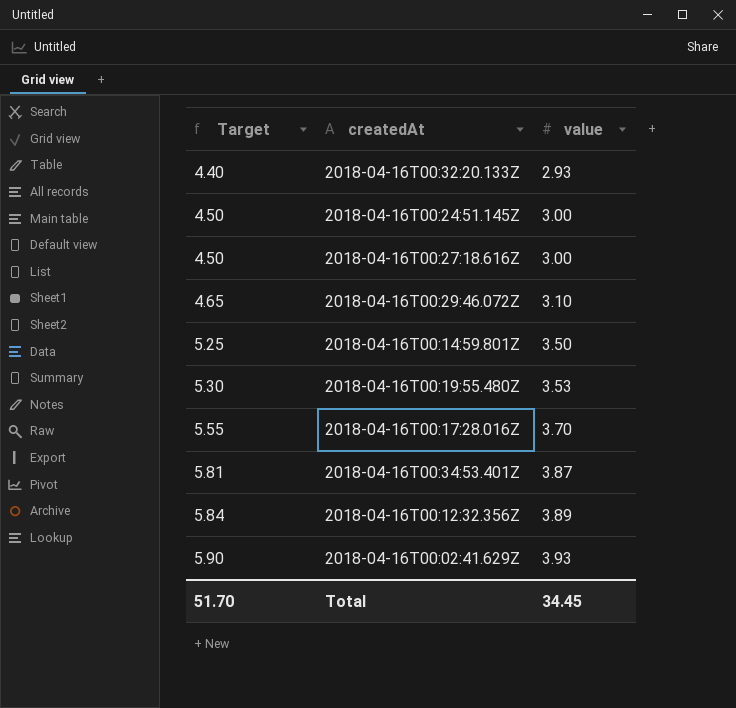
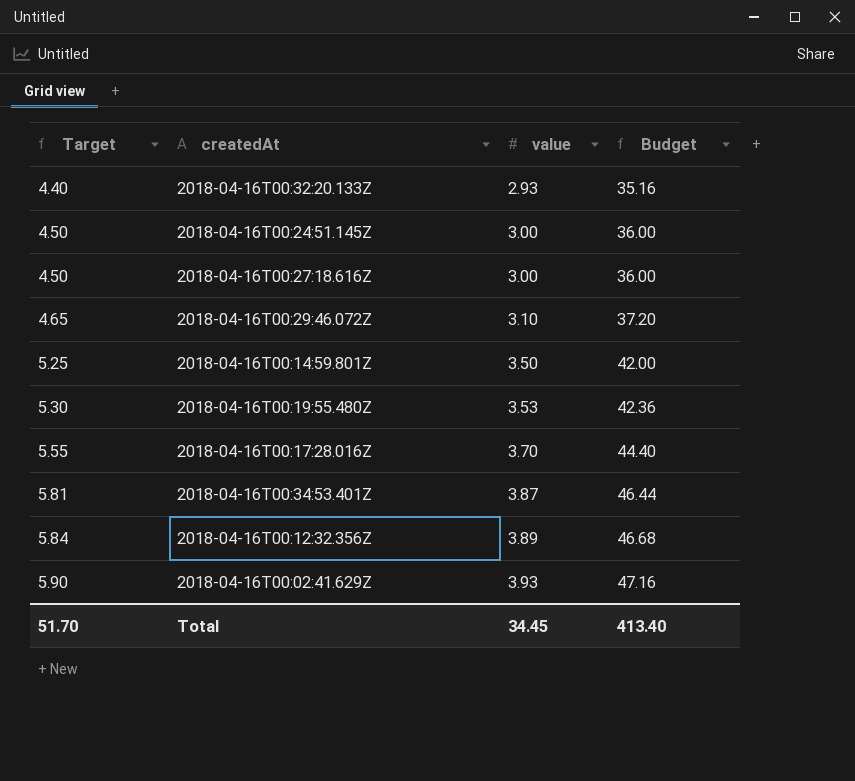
column Budget | formula: none -> [value] * 12

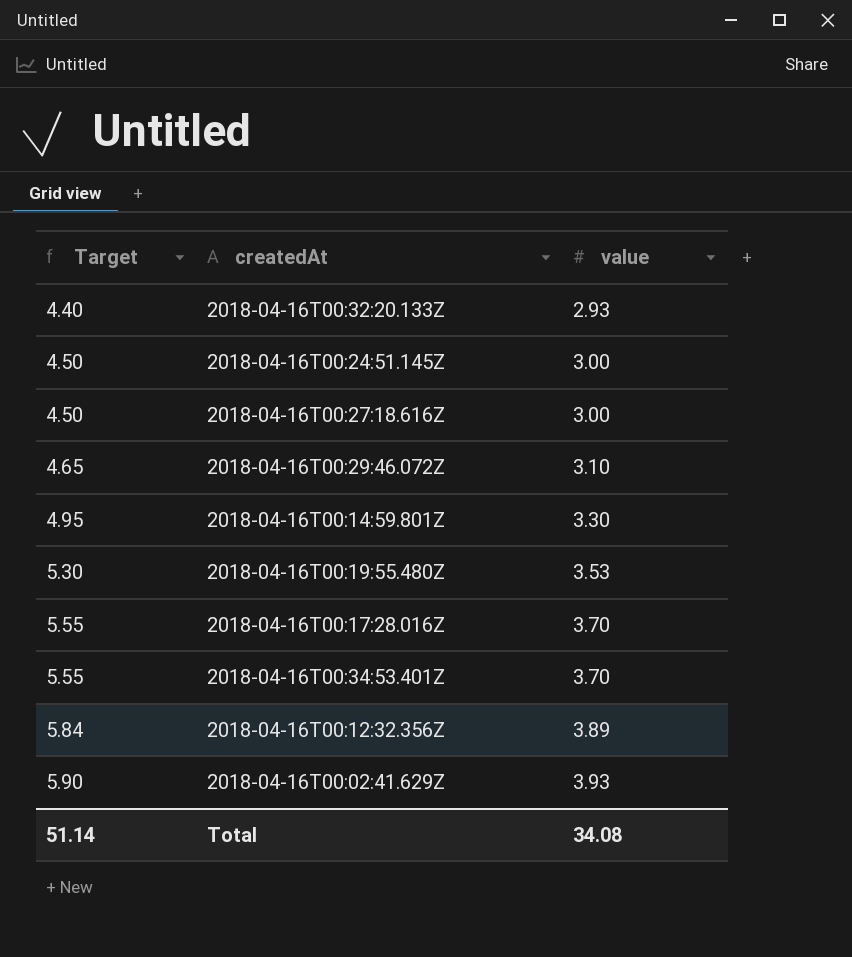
column Budget | formula: [value] * 12 -> none
2018-04-16T00:14:59.801Z | Target: 5.25 -> 4.95
2018-04-16T00:14:59.801Z | value: 3.50 -> 3.30
2018-04-16T00:34:53.401Z | Target: 5.81 -> 5.55
2018-04-16T00:34:53.401Z | value: 3.87 -> 3.70
Total | Target: 51.70 -> 51.14
Total | value: 34.45 -> 34.08

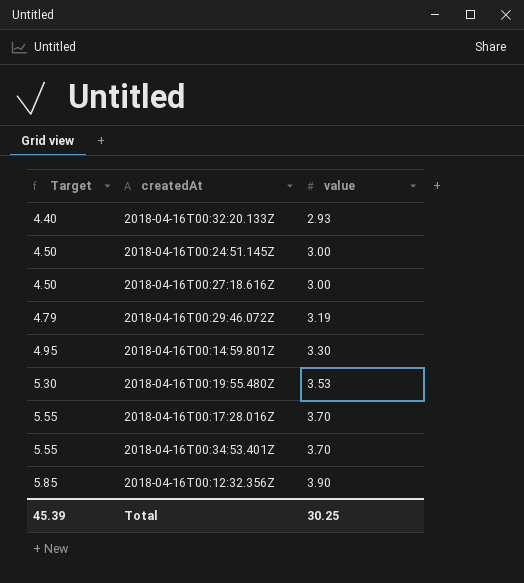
row 2018-04-16T00:02:41.629Z: 5.90 | 3.93 -> none
2018-04-16T00:29:46.072Z | Target: 4.65 -> 4.79
2018-04-16T00:29:46.072Z | value: 3.10 -> 3.19
2018-04-16T00:12:32.356Z | Target: 5.84 -> 5.85
2018-04-16T00:12:32.356Z | value: 3.89 -> 3.90
Total | Target: 51.14 -> 45.39
Total | value: 34.08 -> 30.25

